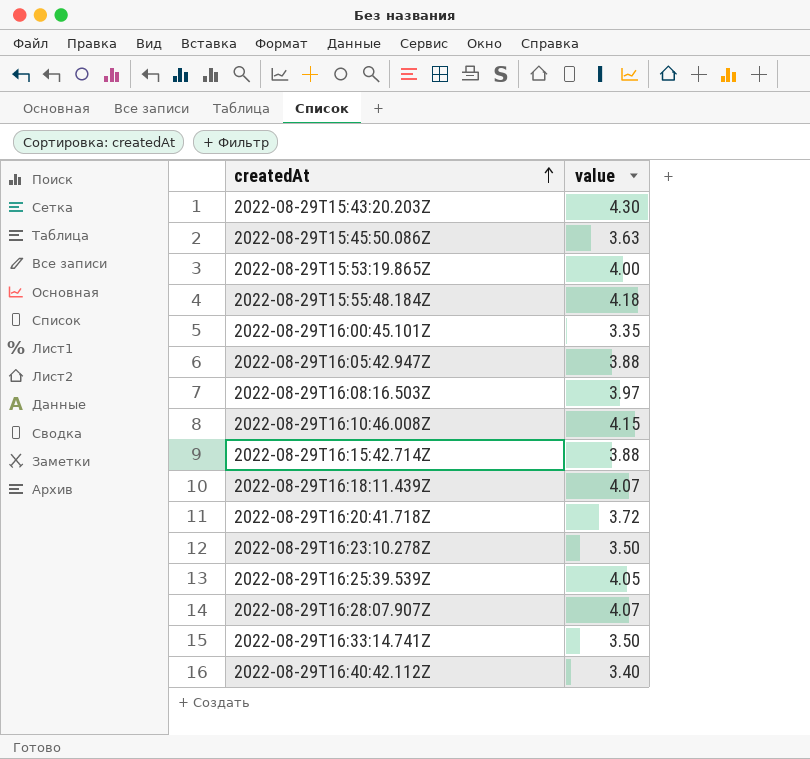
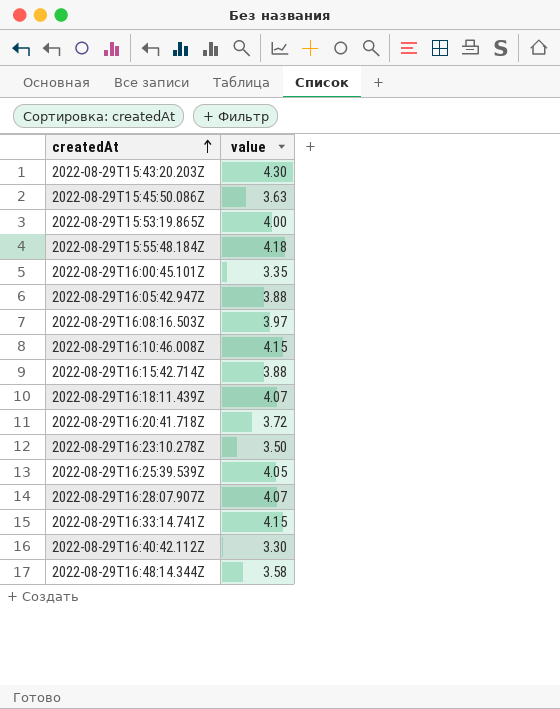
2022-08-29T16:33:14.741Z | value: 3.50 -> 4.15
2022-08-29T16:40:42.112Z | value: 3.40 -> 3.30
row 2022-08-29T16:48:14.344Z: none -> 3.58

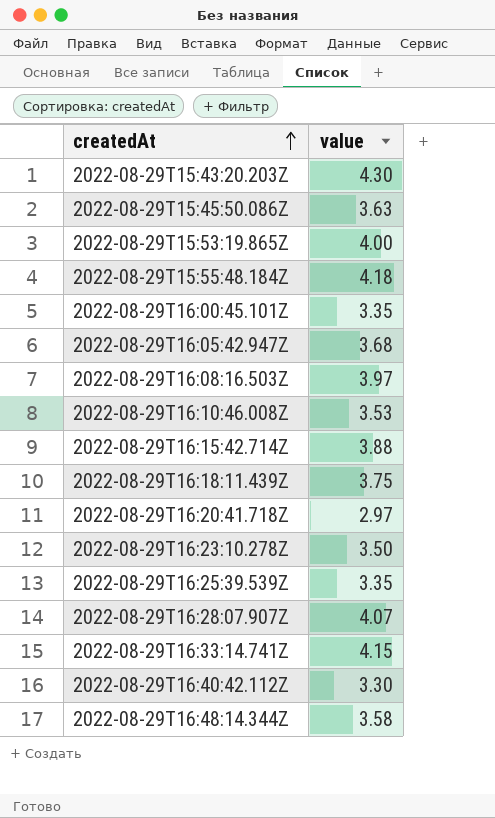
2022-08-29T16:05:42.947Z | value: 3.88 -> 3.68
2022-08-29T16:10:46.008Z | value: 4.15 -> 3.53
2022-08-29T16:18:11.439Z | value: 4.07 -> 3.75
2022-08-29T16:20:41.718Z | value: 3.72 -> 2.97
2022-08-29T16:25:39.539Z | value: 4.05 -> 3.35

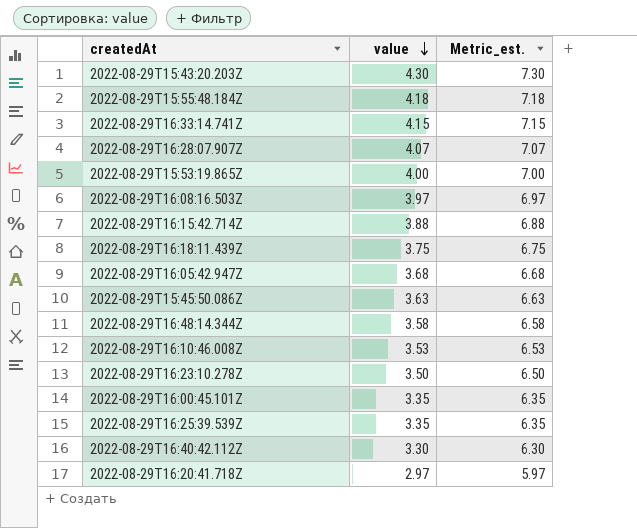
row order: createdAt ascending -> value descending
column Metric_est. | formula: none -> [value] + 3

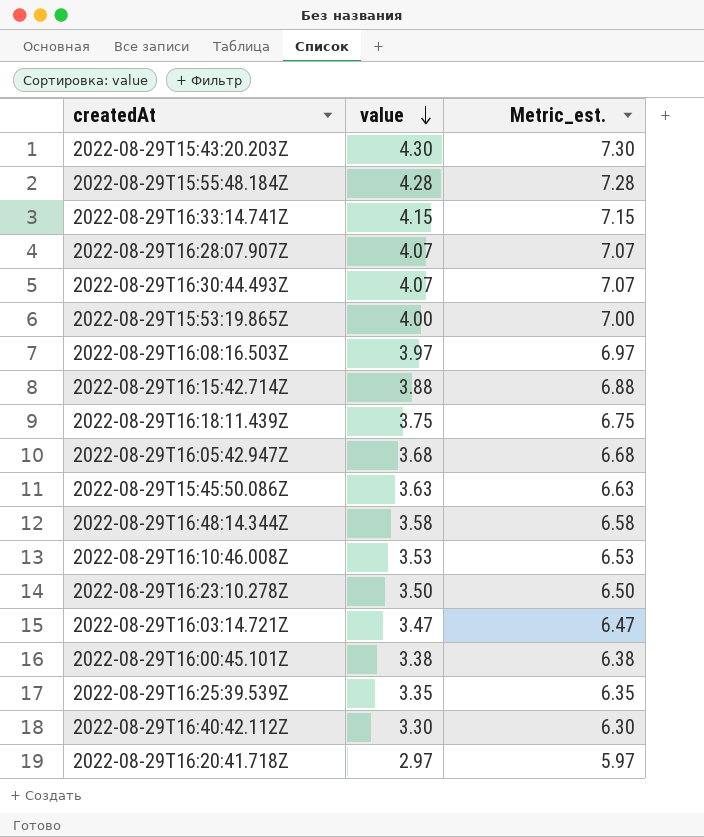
2022-08-29T15:55:48.184Z | value: 4.18 -> 4.28
2022-08-29T15:55:48.184Z | Metric_est.: 7.18 -> 7.28
row 2022-08-29T16:30:44.493Z: none -> 4.07 | 7.07
row 2022-08-29T16:03:14.721Z: none -> 3.47 | 6.47
2022-08-29T16:00:45.101Z | value: 3.35 -> 3.38
2022-08-29T16:00:45.101Z | Metric_est.: 6.35 -> 6.38

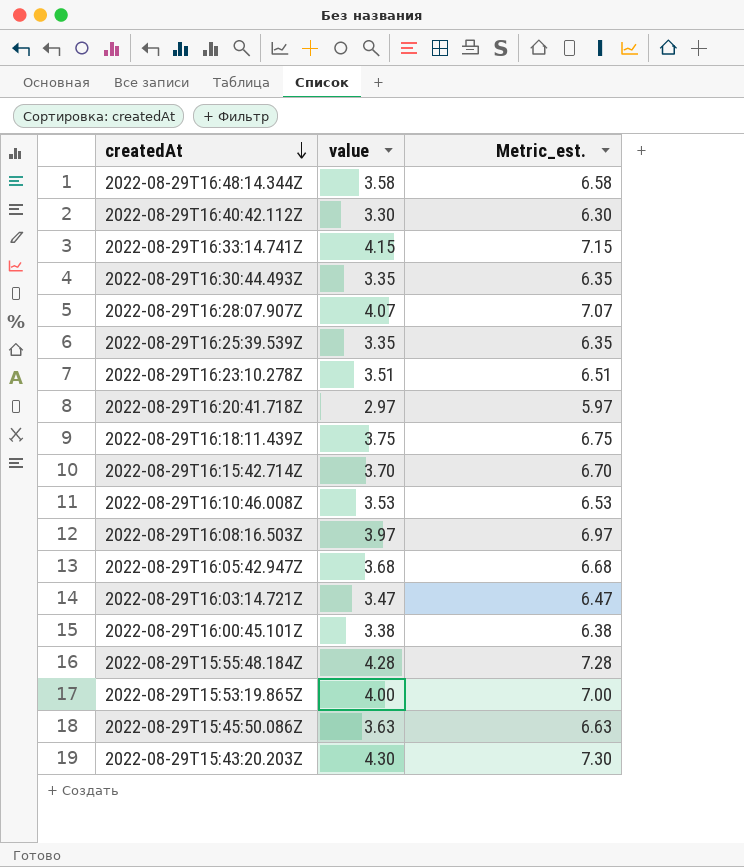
row order: value descending -> createdAt descending
2022-08-29T16:30:44.493Z | value: 4.07 -> 3.35
2022-08-29T16:30:44.493Z | Metric_est.: 7.07 -> 6.35
2022-08-29T16:23:10.278Z | value: 3.50 -> 3.51
2022-08-29T16:23:10.278Z | Metric_est.: 6.50 -> 6.51
2022-08-29T16:15:42.714Z | value: 3.88 -> 3.70
2022-08-29T16:15:42.714Z | Metric_est.: 6.88 -> 6.70

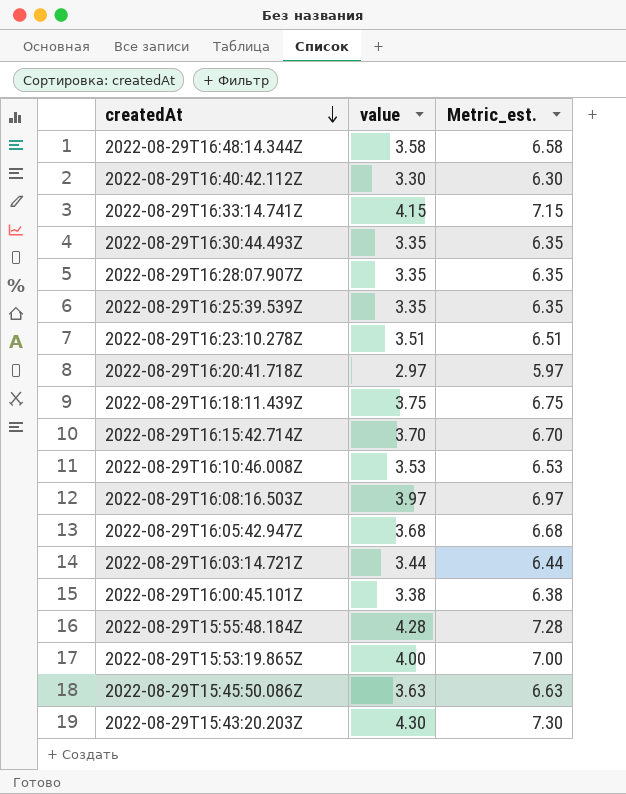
2022-08-29T16:28:07.907Z | value: 4.07 -> 3.35
2022-08-29T16:28:07.907Z | Metric_est.: 7.07 -> 6.35
2022-08-29T16:03:14.721Z | value: 3.47 -> 3.44
2022-08-29T16:03:14.721Z | Metric_est.: 6.47 -> 6.44

